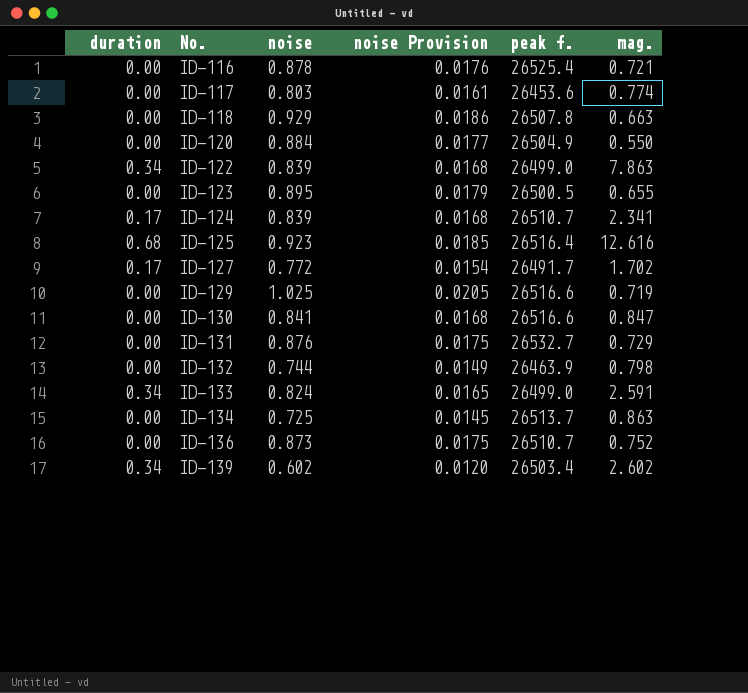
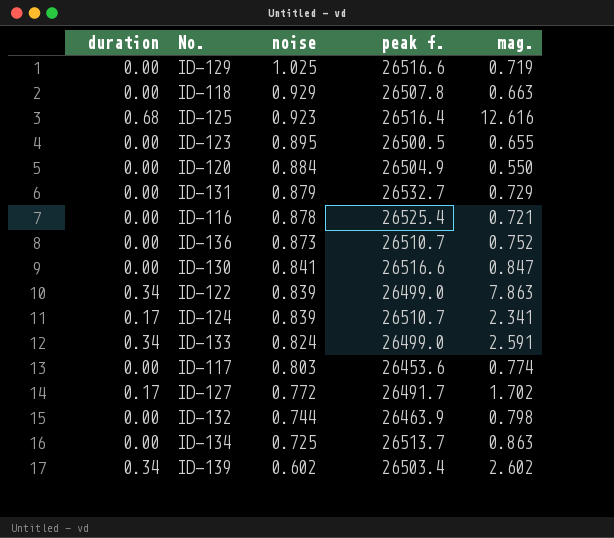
row order: No. ascending -> noise descending
column noise Provision | formula: [noise] * 0.02 -> none
ID-131 | noise: 0.876 -> 0.879

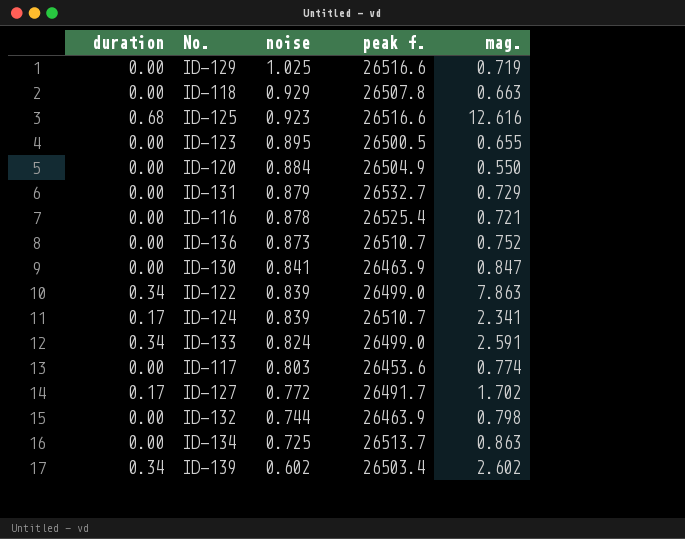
ID-125 | peak f.: 26516.4 -> 26516.6
ID-130 | peak f.: 26516.6 -> 26463.9

